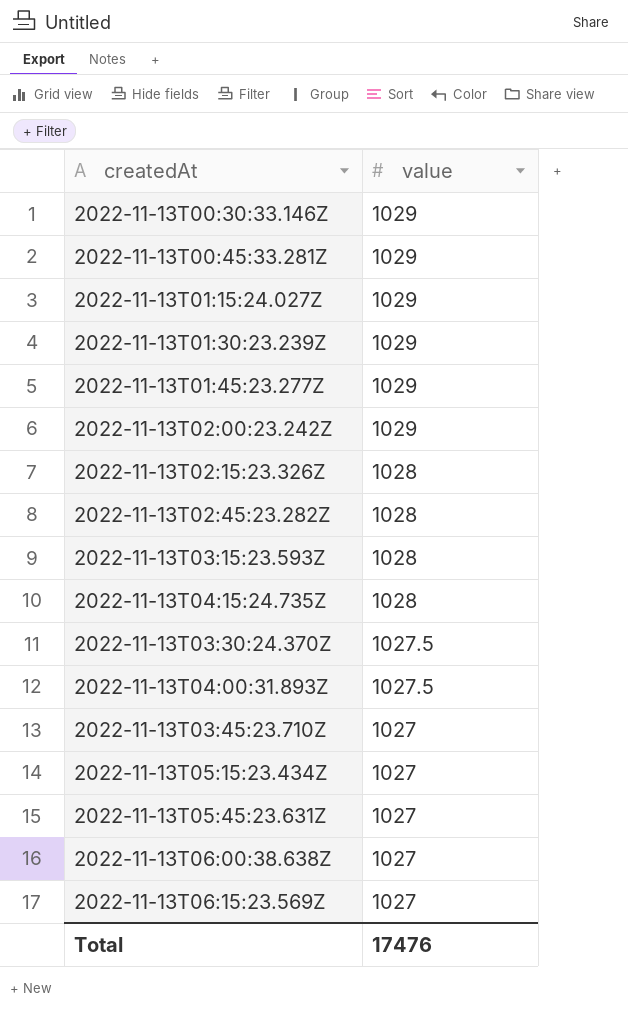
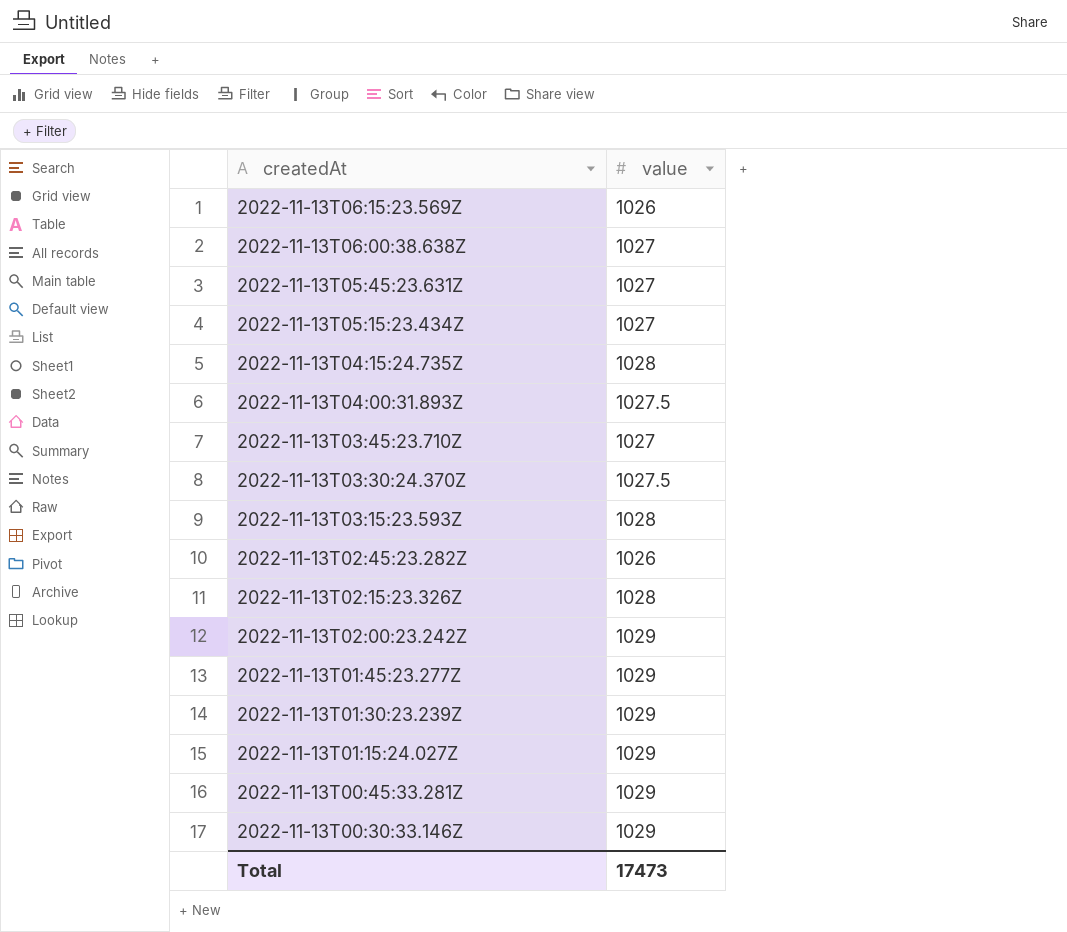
row order: value descending -> createdAt descending
2022-11-13T06:15:23.569Z | value: 1027 -> 1026
2022-11-13T02:45:23.282Z | value: 1028 -> 1026
Total | value: 17476 -> 17473

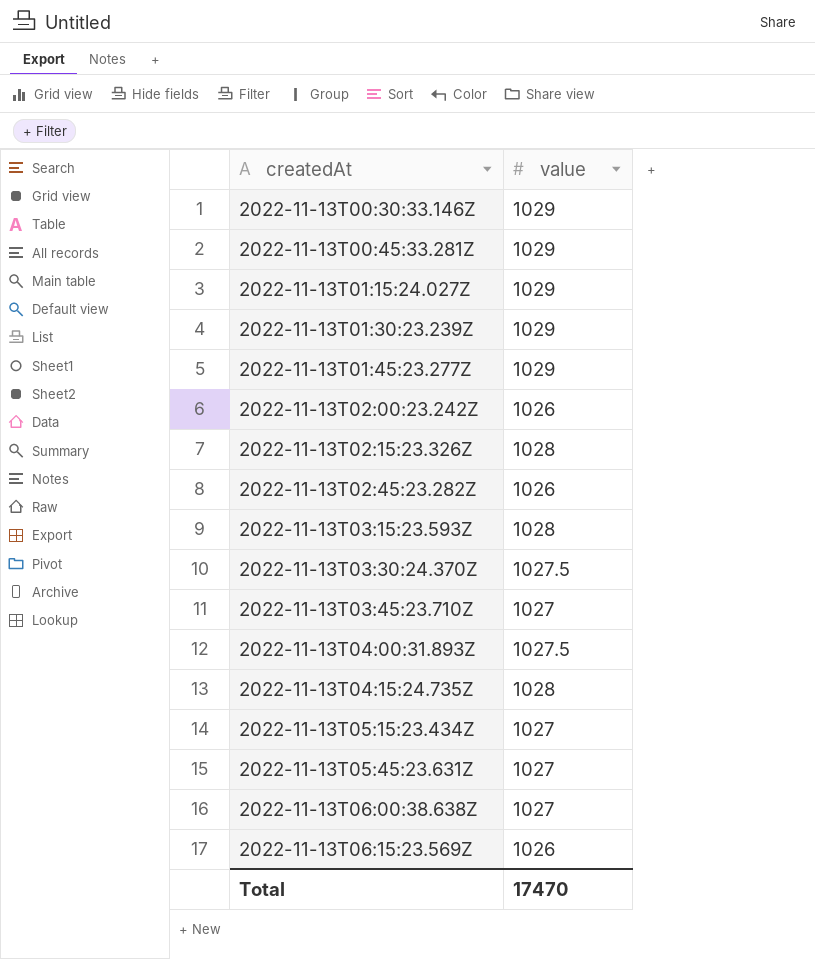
row order: createdAt descending -> createdAt ascending
2022-11-13T02:00:23.242Z | value: 1029 -> 1026
Total | value: 17473 -> 17470

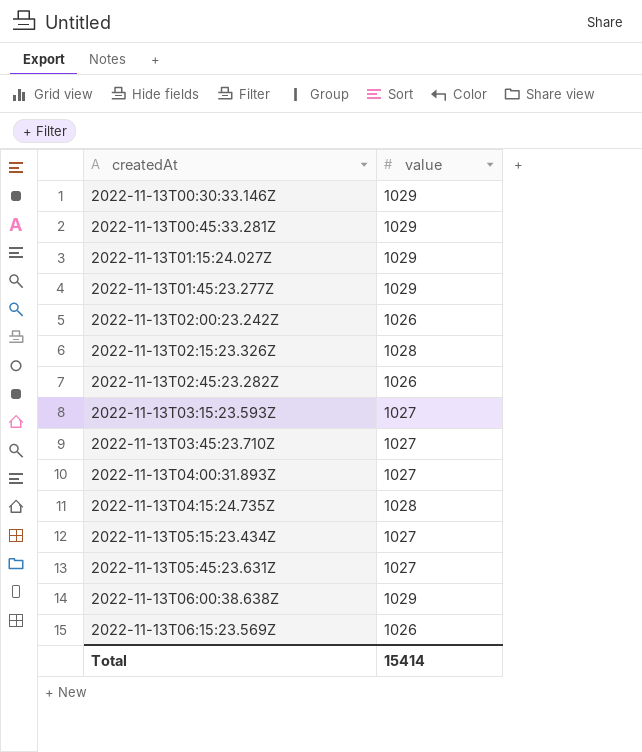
row 2022-11-13T01:30:23.239Z: 1029 -> none
row 2022-11-13T03:30:24.370Z: 1027.5 -> none
2022-11-13T03:15:23.593Z | value: 1028 -> 1027
2022-11-13T04:00:31.893Z | value: 1027.5 -> 1027
2022-11-13T06:00:38.638Z | value: 1027 -> 1029
Total | value: 17470 -> 15414

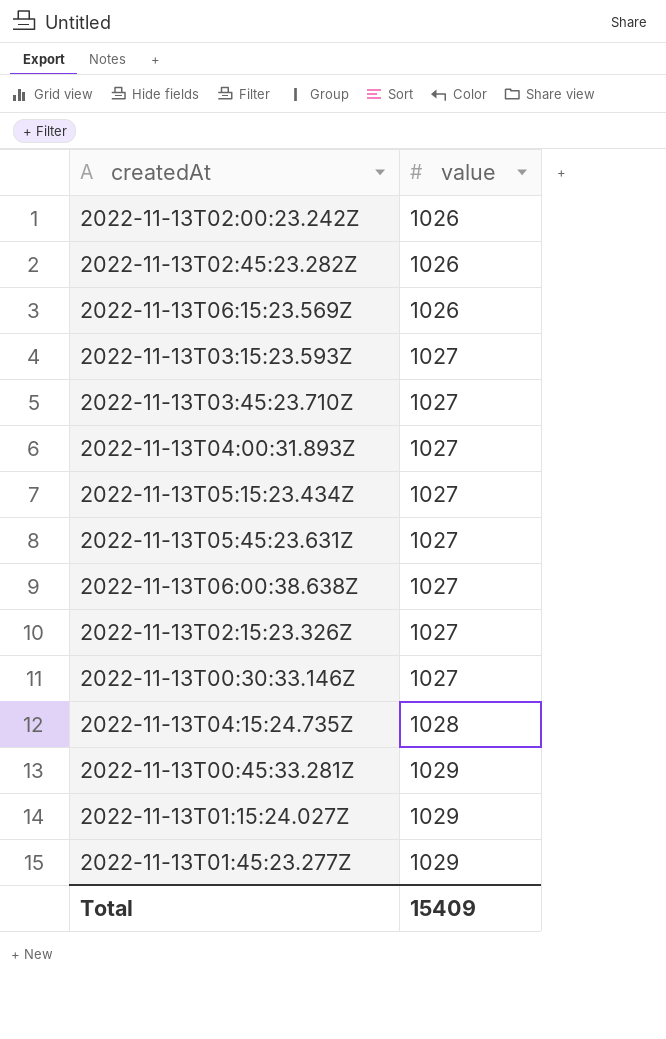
row order: createdAt ascending -> value ascending
2022-11-13T06:00:38.638Z | value: 1029 -> 1027
2022-11-13T02:15:23.326Z | value: 1028 -> 1027
2022-11-13T00:30:33.146Z | value: 1029 -> 1027
Total | value: 15414 -> 15409

